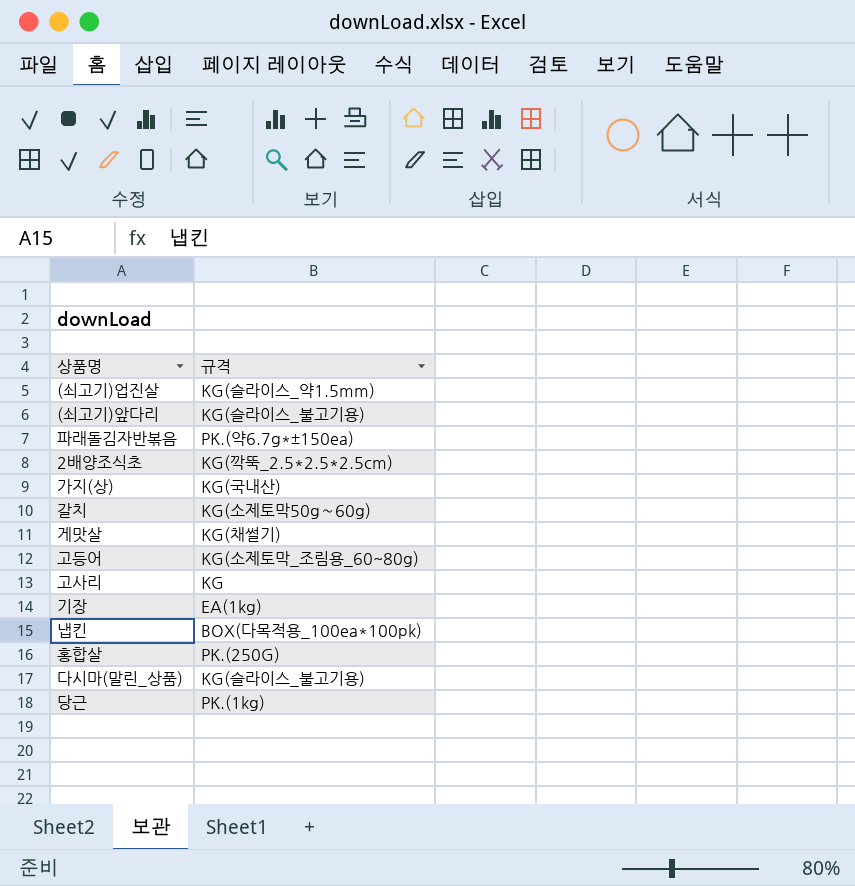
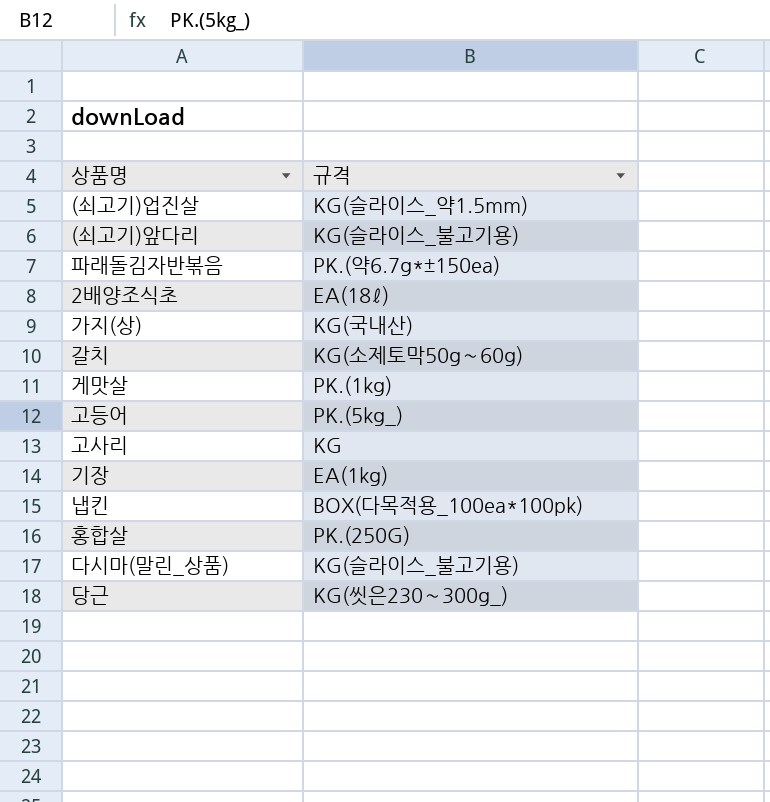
2배양조식초 | 규격: KG(깍뚝_2.5*2.5*2.5cm) -> EA(18ℓ)
게맛살 | 규격: KG(채썰기) -> PK.(1kg)
고등어 | 규격: KG(소제토막_조림용_60~80g) -> PK.(5kg_)
당근 | 규격: PK.(1kg) -> KG(씻은230∼300g_)

